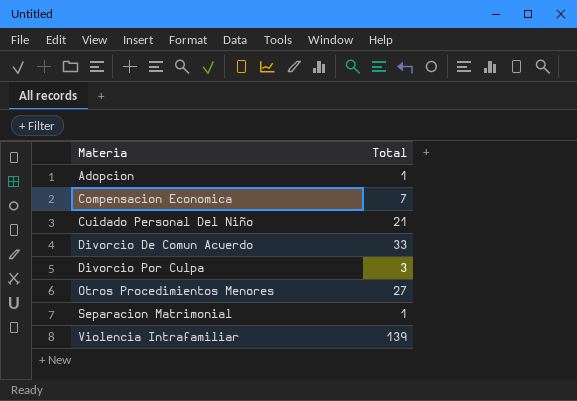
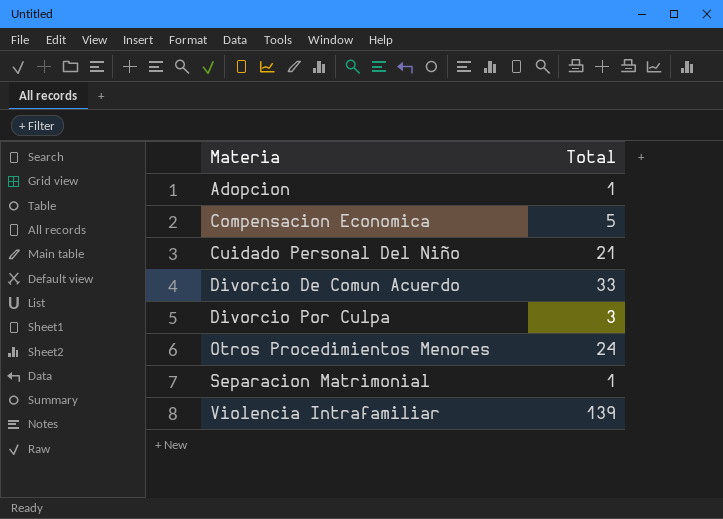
Compensacion Economica | Total: 7 -> 5
Otros Procedimientos Menores | Total: 27 -> 24

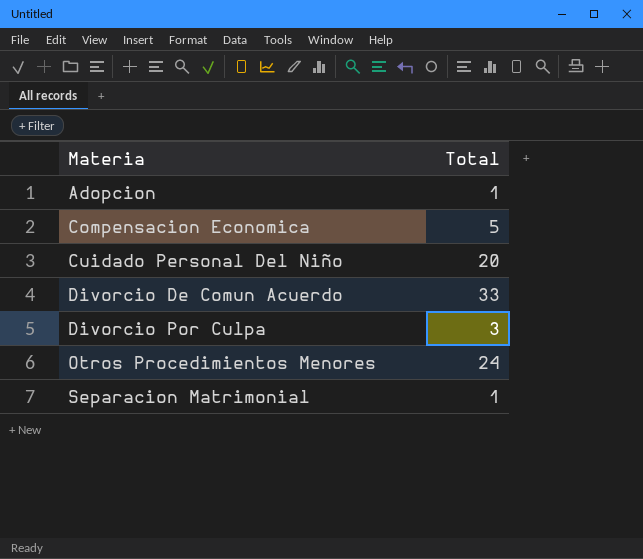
row Violencia Intrafamiliar: 139 -> none
Cuidado Personal Del Niño | Total: 21 -> 20

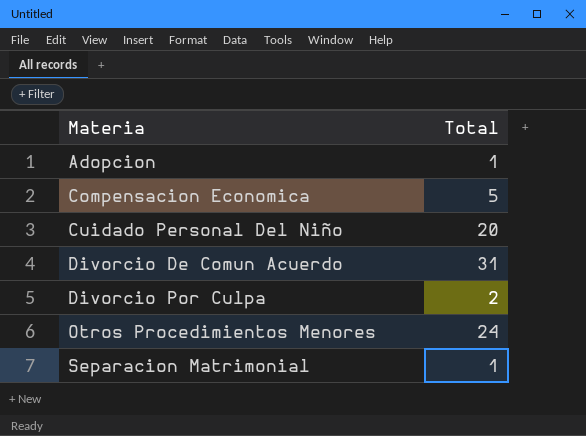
Divorcio De Comun Acuerdo | Total: 33 -> 31
Divorcio Por Culpa | Total: 3 -> 2

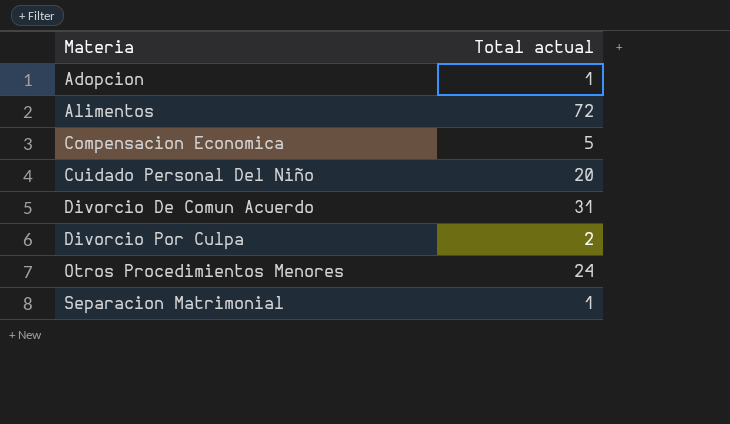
column name: Total -> Total actual
row Alimentos: none -> 72

